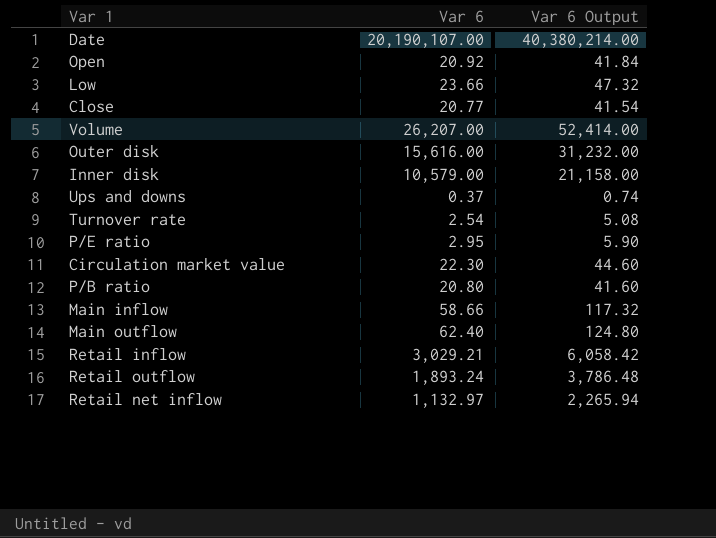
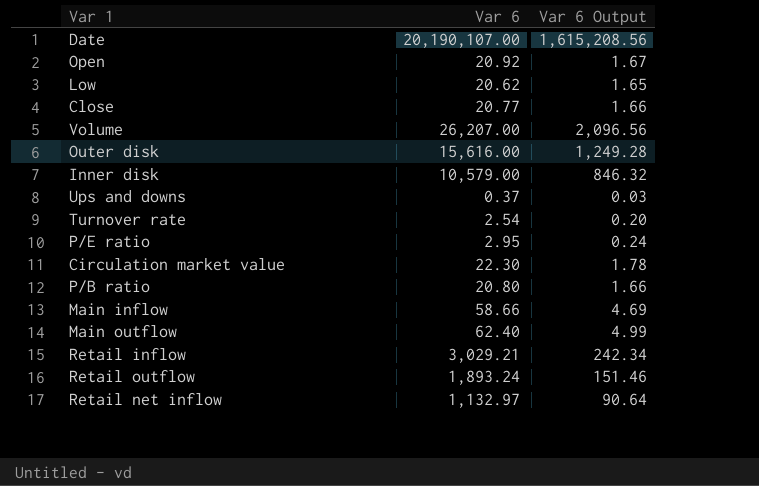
column Var 6 Output | formula: [Var 6] * 2 -> [Var 6] * 0.08
Low | Var 6: 23.66 -> 20.62

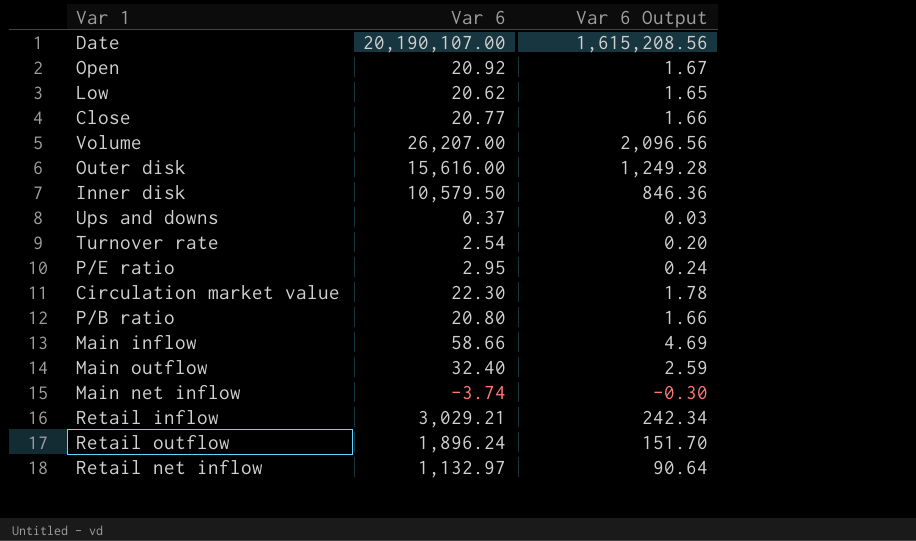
Inner disk | Var 6: 10,579.00 -> 10,579.50
Inner disk | Var 6 Output: 846.32 -> 846.36
Main outflow | Var 6: 62.40 -> 32.40
Main outflow | Var 6 Output: 4.99 -> 2.59
row Main net inflow: none -> -3.74 | -0.30
Retail outflow | Var 6: 1,893.24 -> 1,896.24
Retail outflow | Var 6 Output: 151.46 -> 151.70

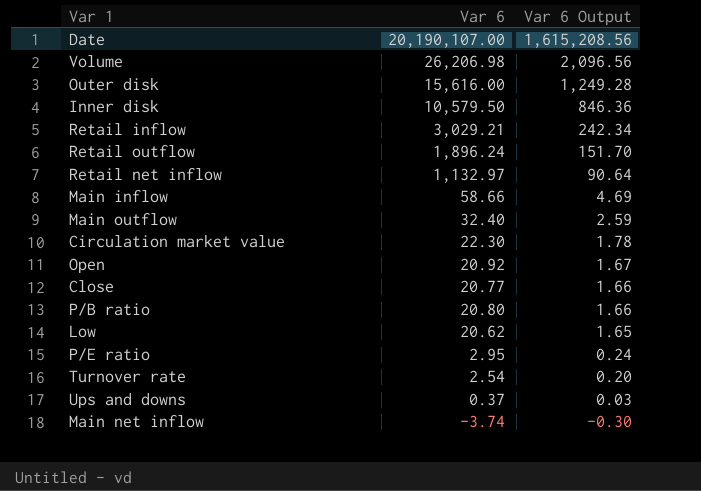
row order: none -> Var 6 Output descending
Volume | Var 6: 26,207.00 -> 26,206.98

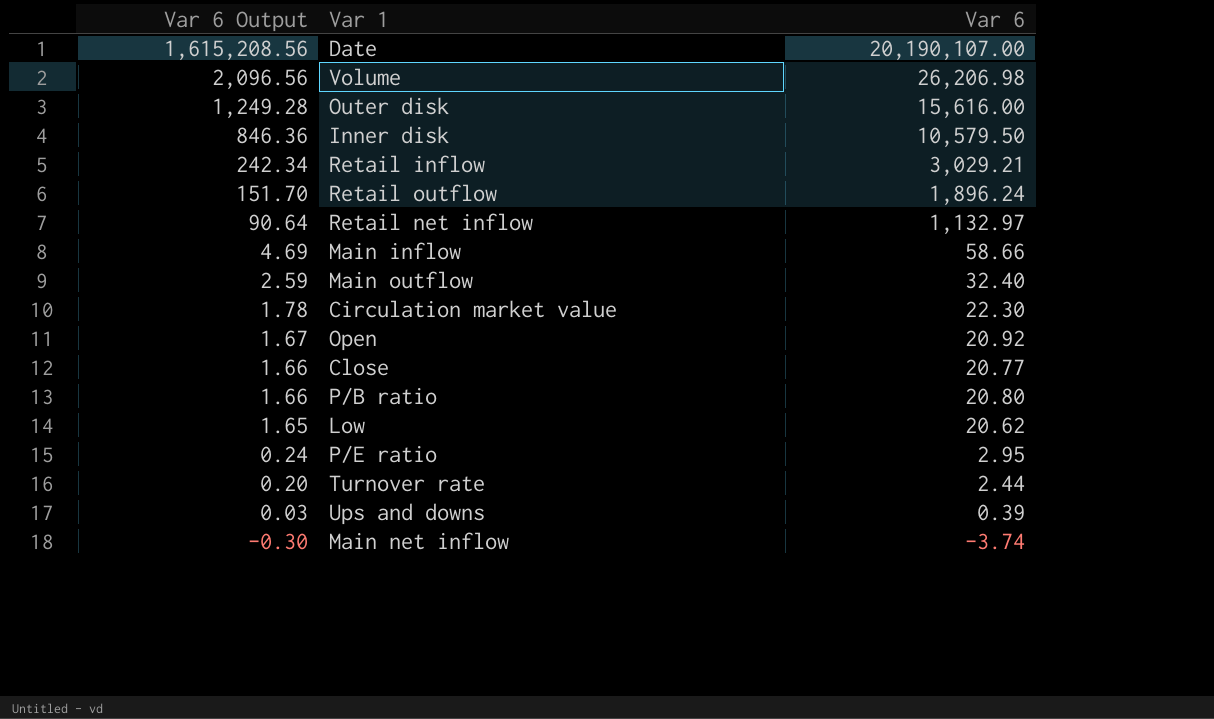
column Var 6 Output | position: 3 -> 1
Turnover rate | Var 6: 2.54 -> 2.44
Ups and downs | Var 6: 0.37 -> 0.39

